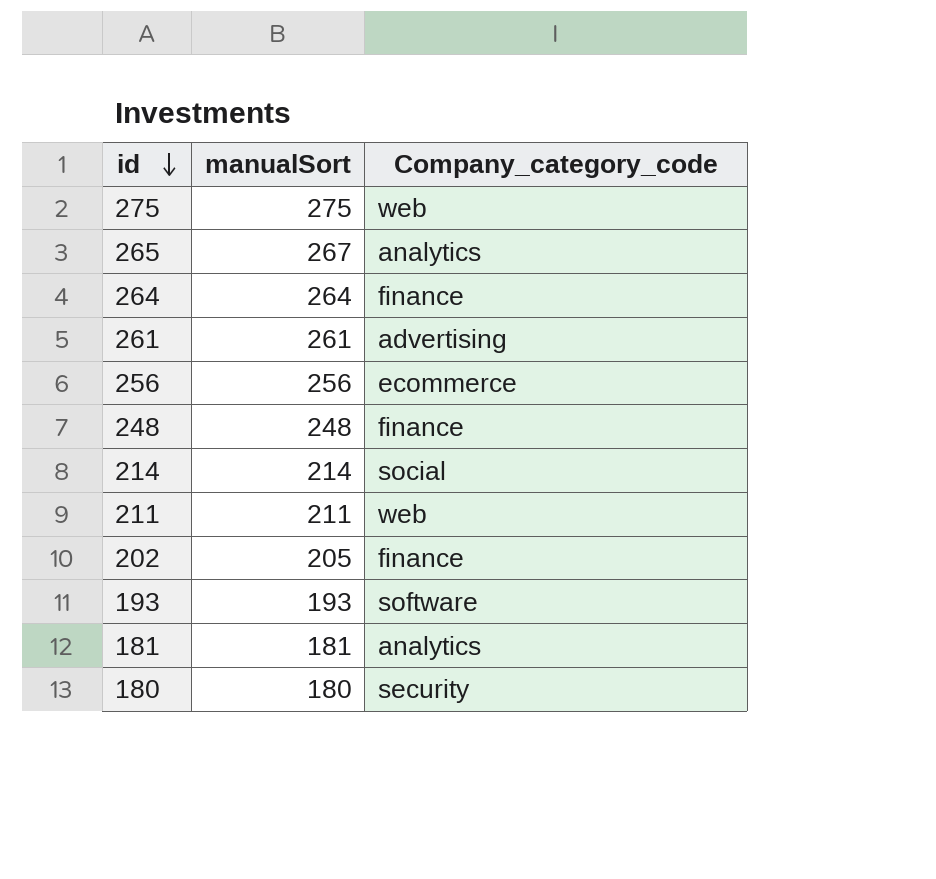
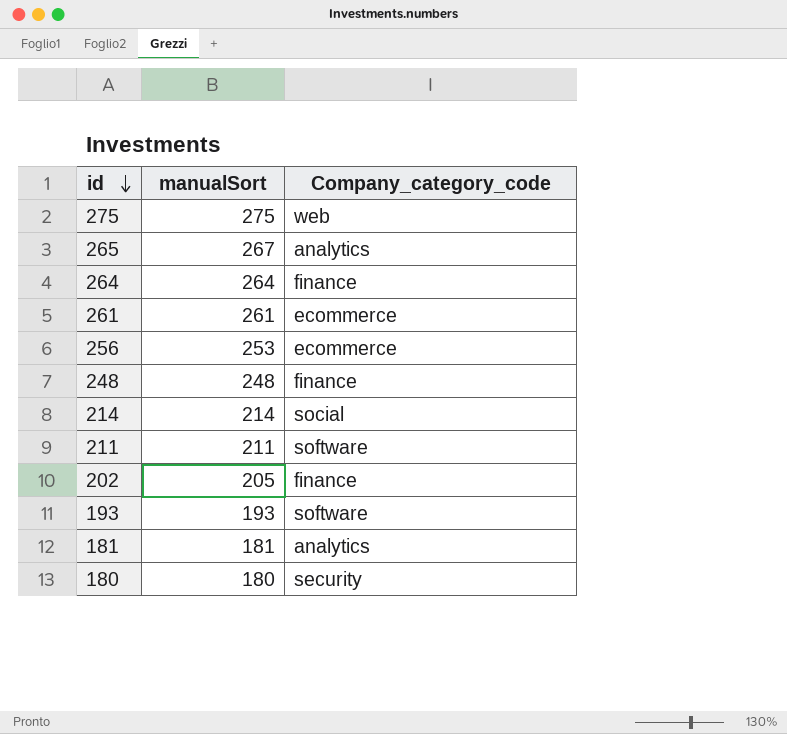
261 | Company_category_code: advertising -> ecommerce
256 | manualSort: 256 -> 253
211 | Company_category_code: web -> software

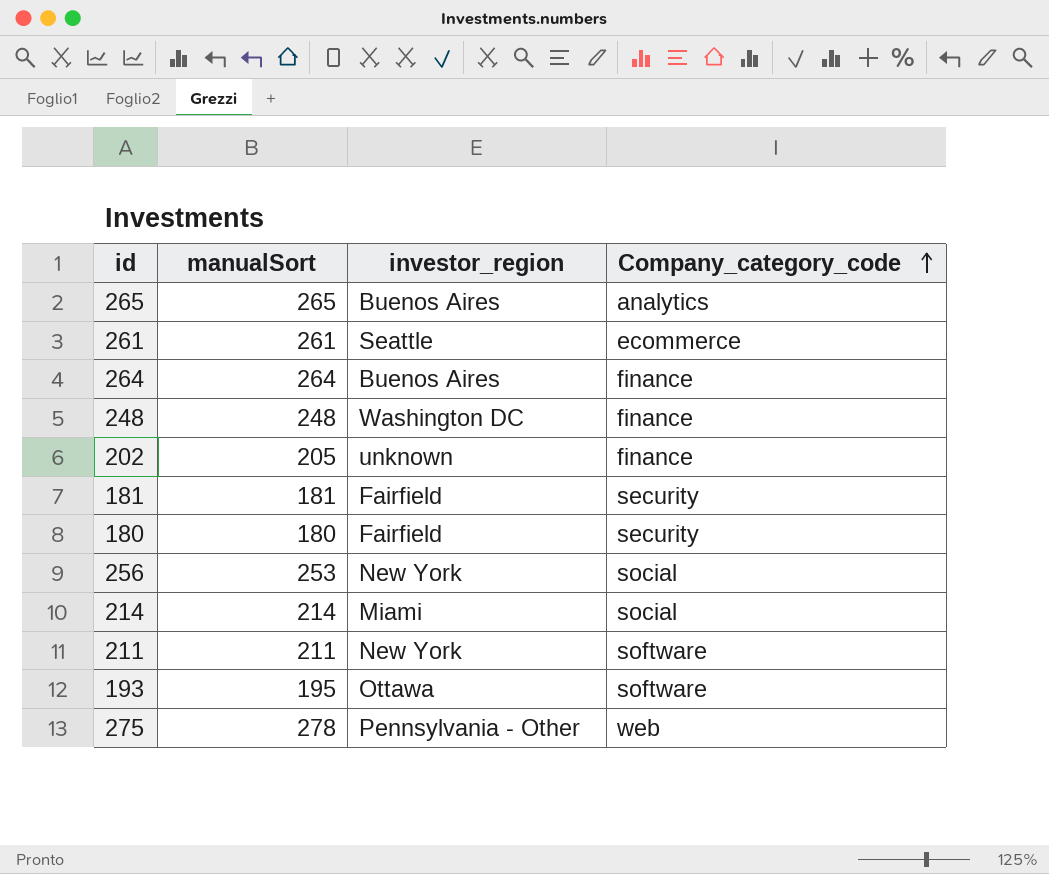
row order: id descending -> Company_category_code ascending
column investor_region | position: none -> 3
265 | manualSort: 267 -> 265
181 | Company_category_code: analytics -> security
256 | Company_category_code: ecommerce -> social
193 | manualSort: 193 -> 195
275 | manualSort: 275 -> 278

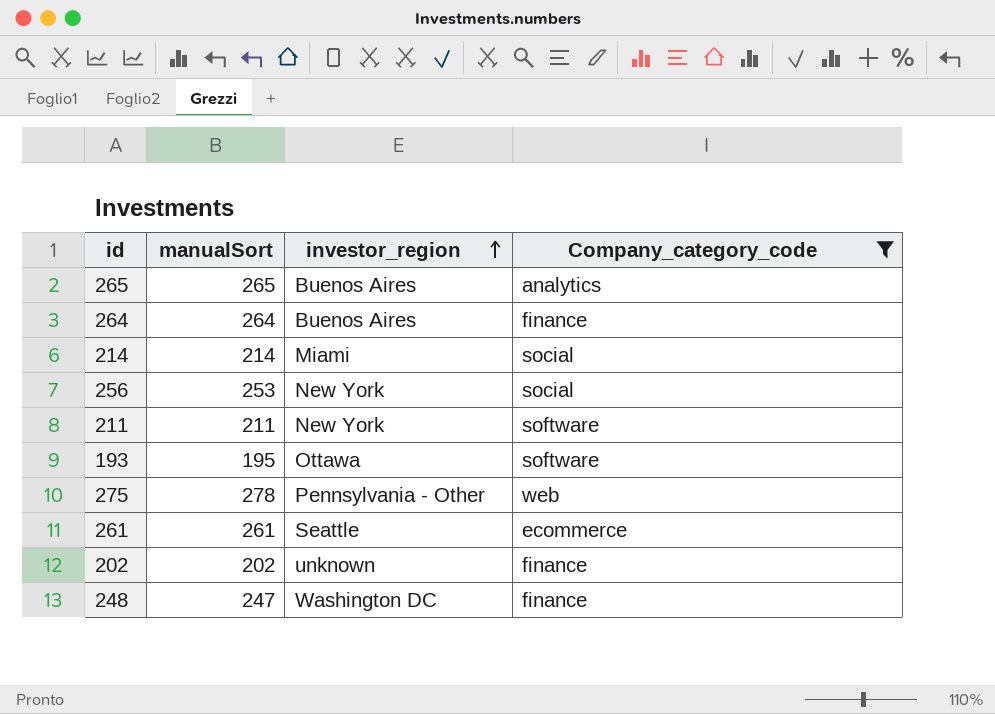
filter: none -> Company_category_code != security
row order: Company_category_code ascending -> investor_region ascending
202 | manualSort: 205 -> 202
248 | manualSort: 248 -> 247

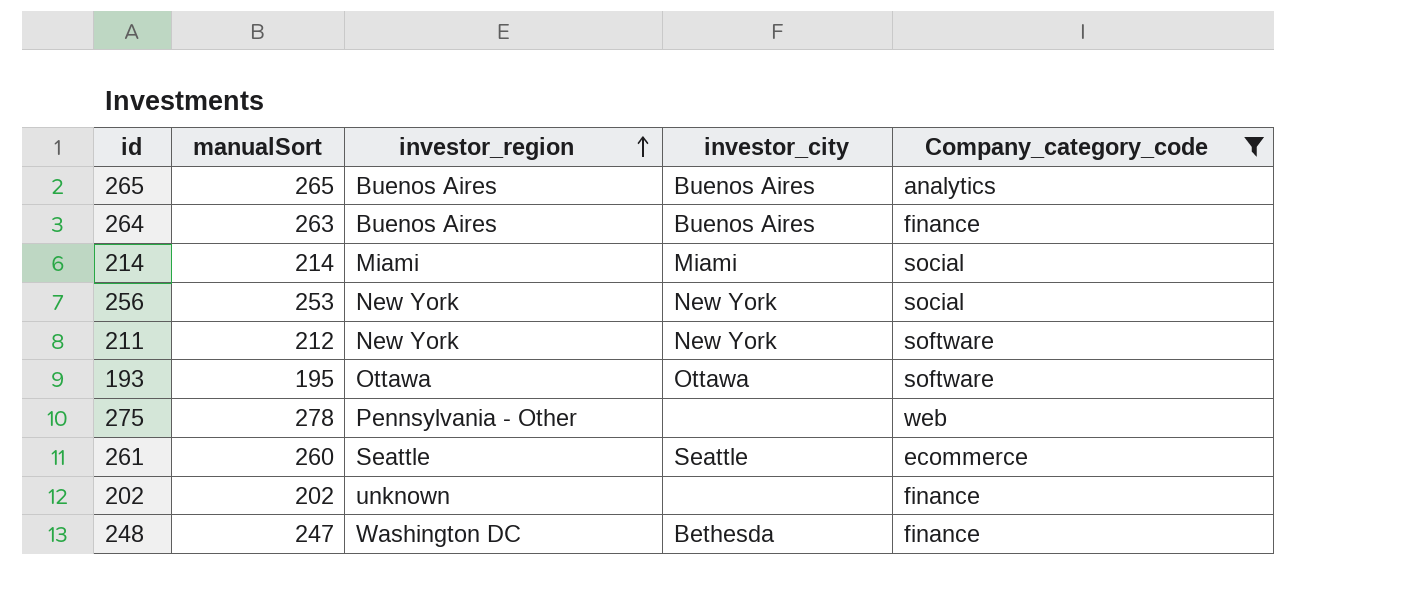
column investor_city | position: none -> 4
264 | manualSort: 264 -> 263
211 | manualSort: 211 -> 212
261 | manualSort: 261 -> 260

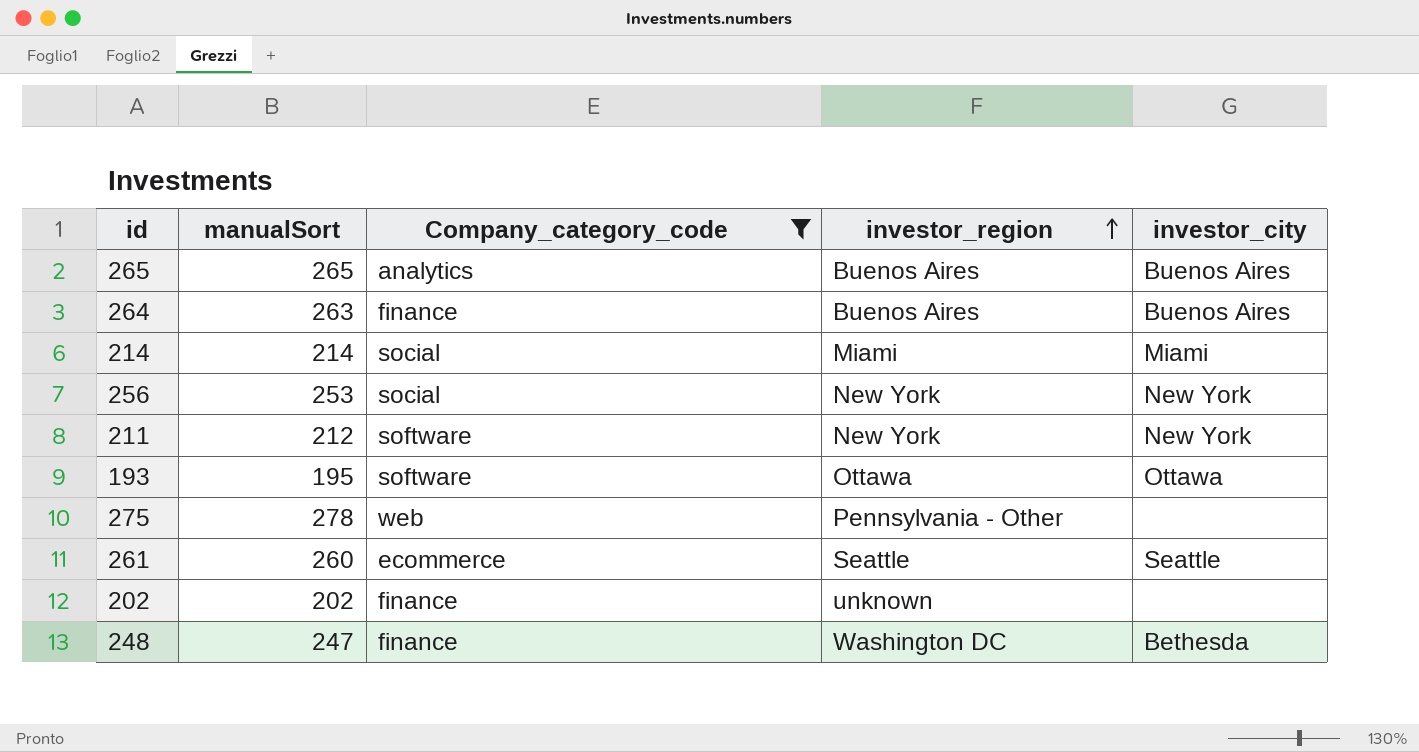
column Company_category_code | position: 5 -> 3

